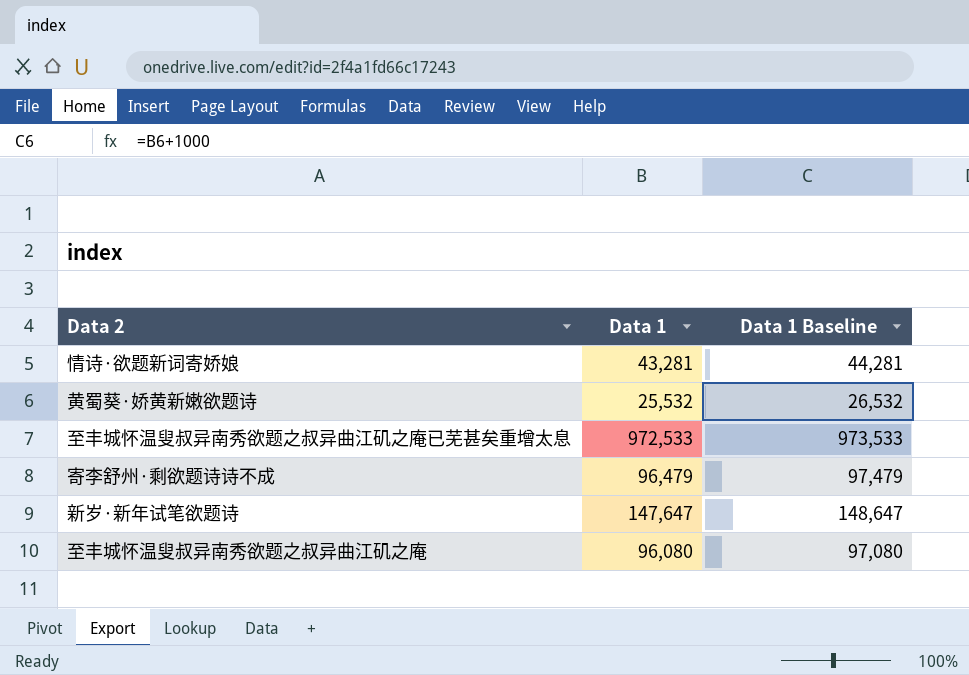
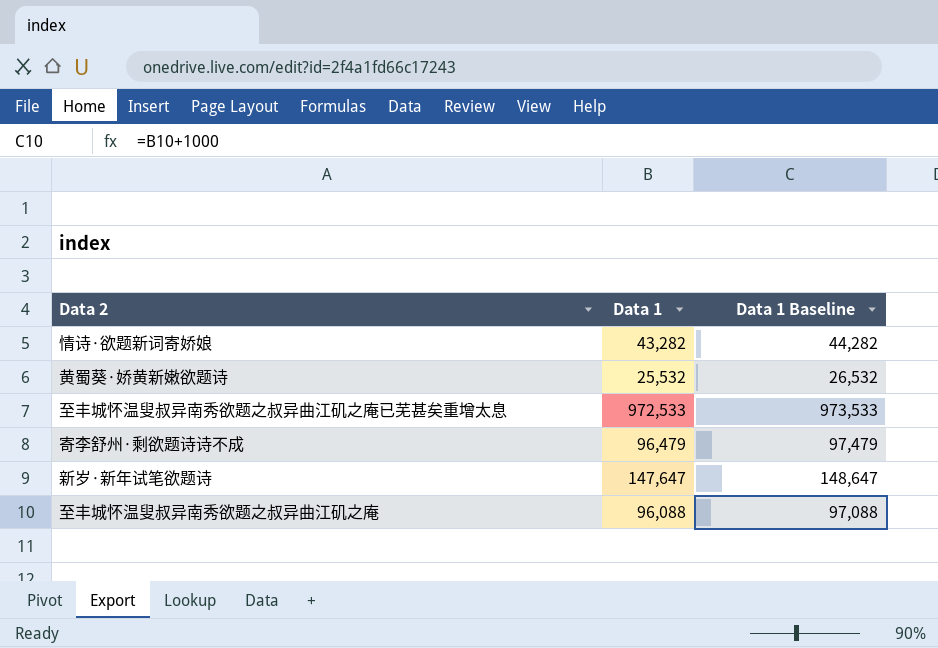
情诗·欲题新词寄娇娘 | Data 1: 43,281 -> 43,282
情诗·欲题新词寄娇娘 | Data 1 Baseline: 44,281 -> 44,282
至丰城怀温叟叔异南秀欲题之叔异曲江矶之庵 | Data 1: 96,080 -> 96,088
至丰城怀温叟叔异南秀欲题之叔异曲江矶之庵 | Data 1 Baseline: 97,080 -> 97,088

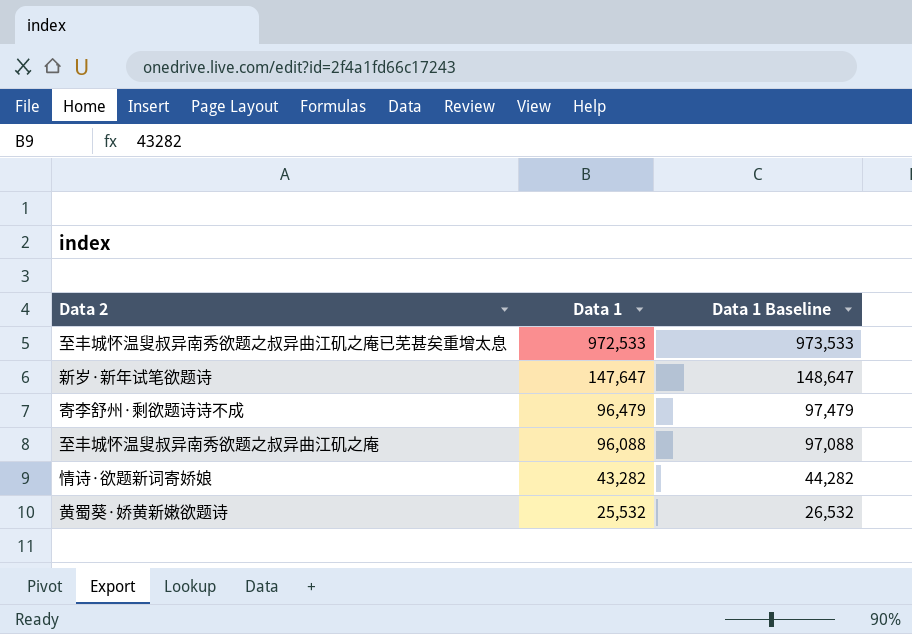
row order: none -> Data 1 descending

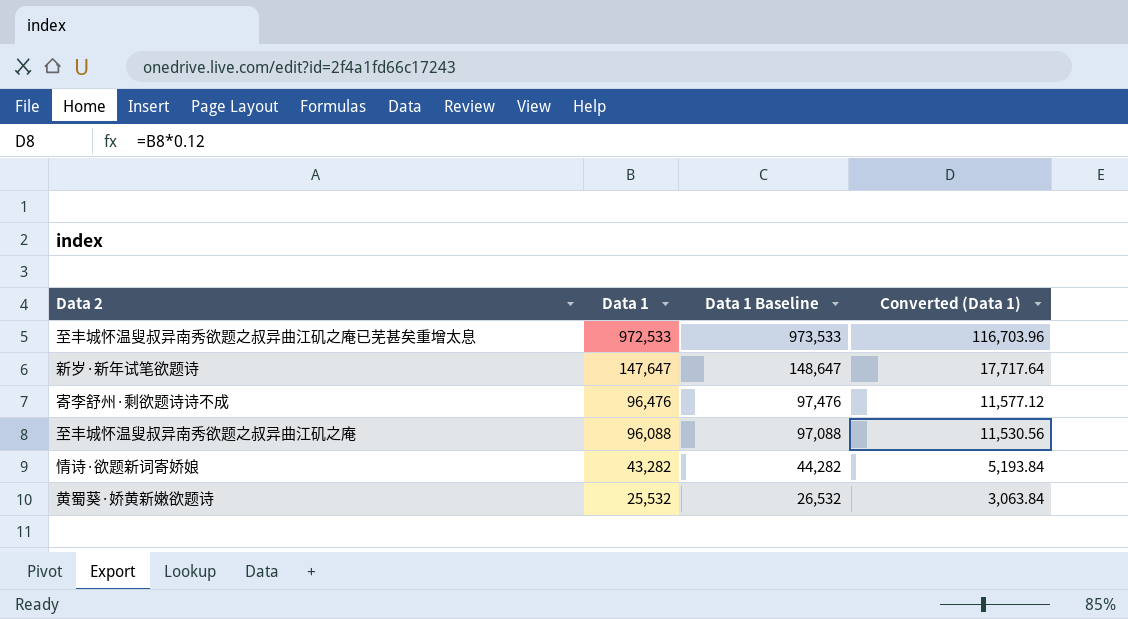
column Converted (Data 1) | formula: none -> [Data 1] * 0.12
寄李舒州·剩欲题诗诗不成 | Data 1: 96,479 -> 96,476
寄李舒州·剩欲题诗诗不成 | Data 1 Baseline: 97,479 -> 97,476

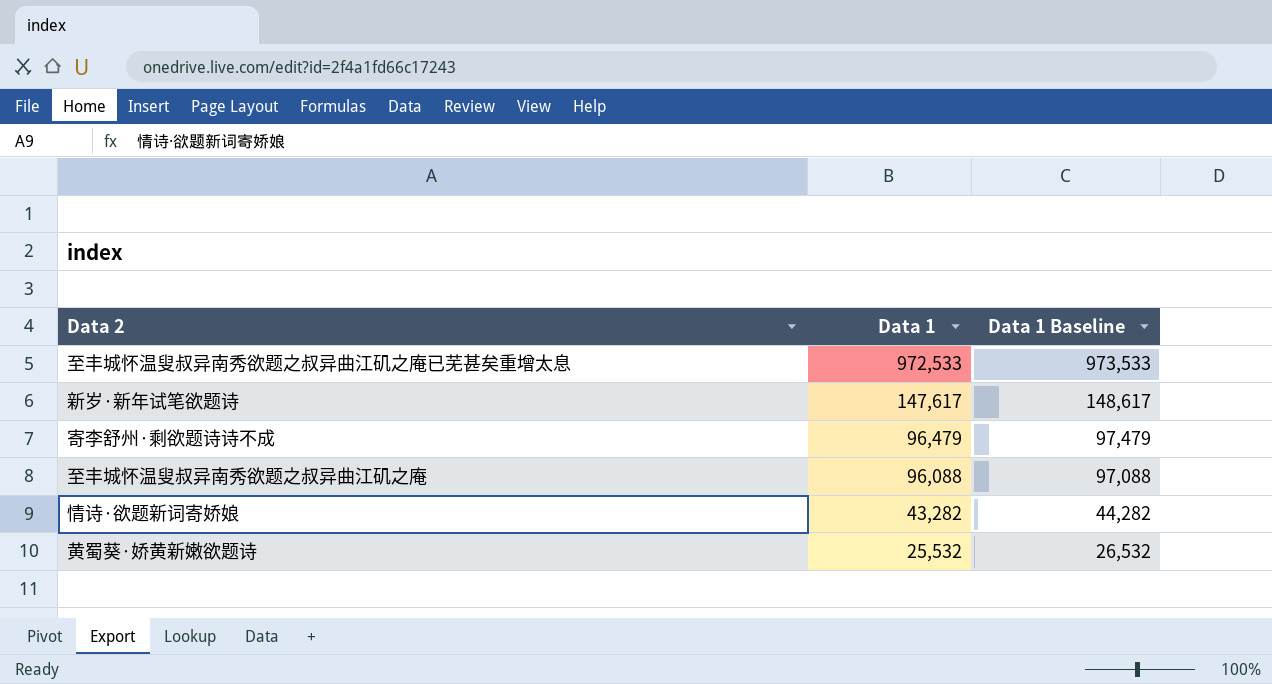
column Converted (Data 1) | formula: [Data 1] * 0.12 -> none
新岁·新年试笔欲题诗 | Data 1: 147,647 -> 147,617
新岁·新年试笔欲题诗 | Data 1 Baseline: 148,647 -> 148,617
寄李舒州·剩欲题诗诗不成 | Data 1: 96,476 -> 96,479
寄李舒州·剩欲题诗诗不成 | Data 1 Baseline: 97,476 -> 97,479

